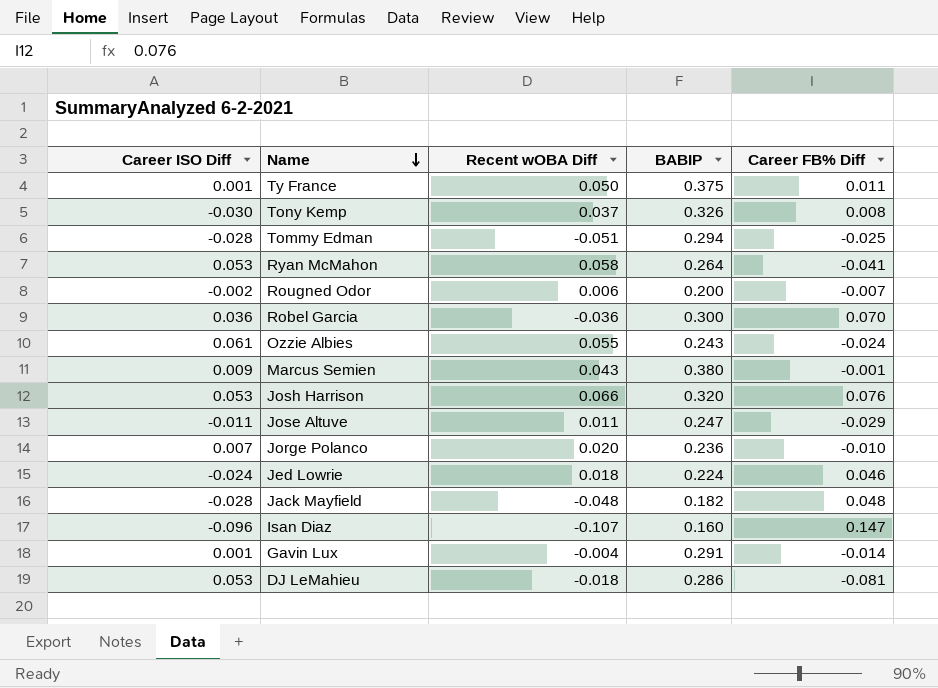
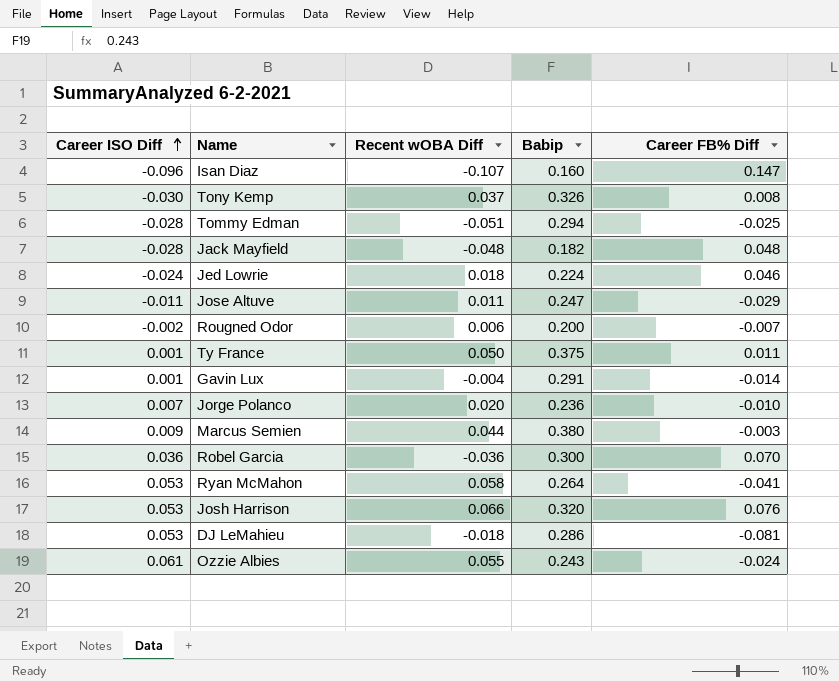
row order: Name descending -> Career ISO Diff ascending
column name: BABIP -> Babip
Marcus Semien | Recent wOBA Diff: 0.043 -> 0.044
Marcus Semien | Career FB% Diff: -0.001 -> -0.003

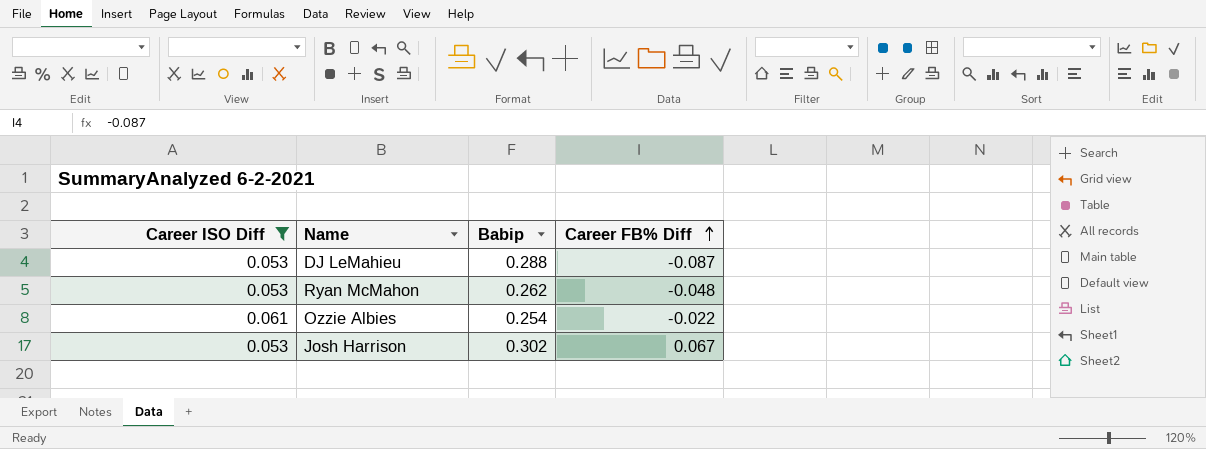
filter: none -> Career ISO Diff >= 0.053
row order: Career ISO Diff ascending -> Career FB% Diff ascending
column Recent wOBA Diff | position: 3 -> none
DJ LeMahieu | Babip: 0.286 -> 0.288
DJ LeMahieu | Career FB% Diff: -0.081 -> -0.087
Ryan McMahon | Babip: 0.264 -> 0.262
Ryan McMahon | Career FB% Diff: -0.041 -> -0.048
Ozzie Albies | Babip: 0.243 -> 0.254
Ozzie Albies | Career FB% Diff: -0.024 -> -0.022
Josh Harrison | Babip: 0.320 -> 0.302
Josh Harrison | Career FB% Diff: 0.076 -> 0.067

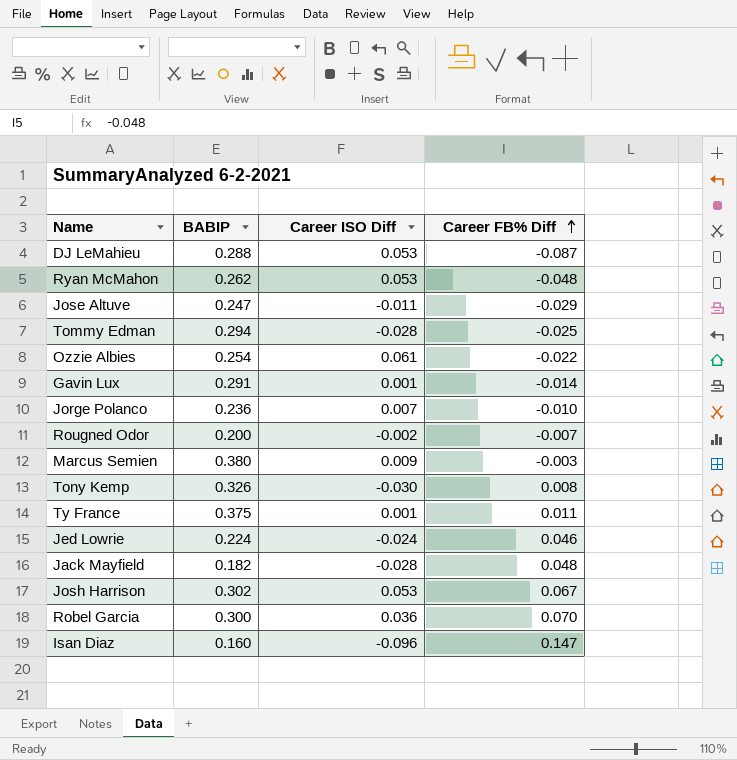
filter: Career ISO Diff >= 0.053 -> none
column name: Babip -> BABIP
column Career ISO Diff | position: 1 -> 3

